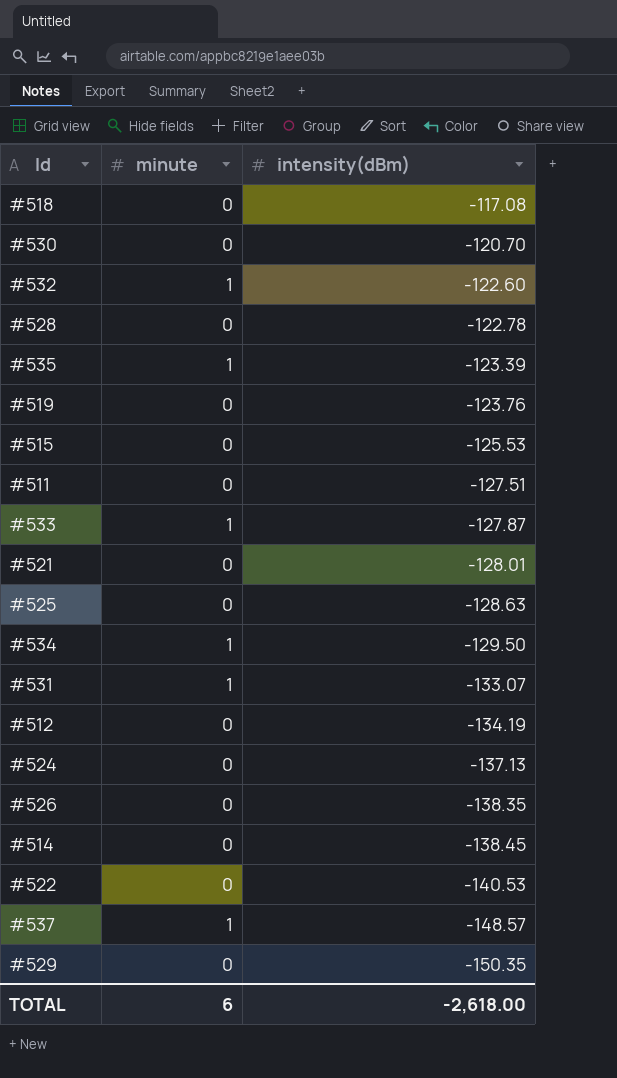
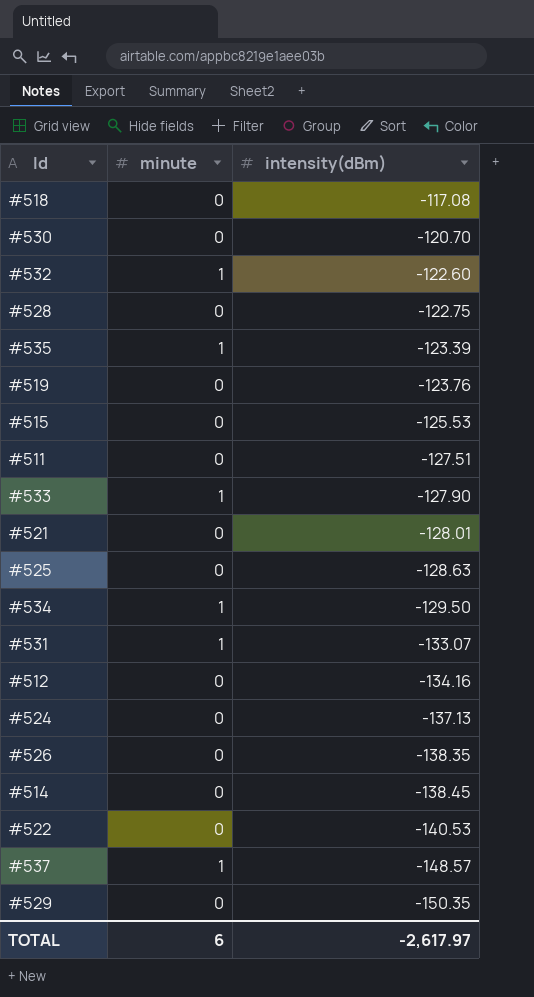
#528 | intensity(dBm): -122.78 -> -122.75
#533 | intensity(dBm): -127.87 -> -127.90
#512 | intensity(dBm): -134.19 -> -134.16
TOTAL | intensity(dBm): -2,618.00 -> -2,617.97

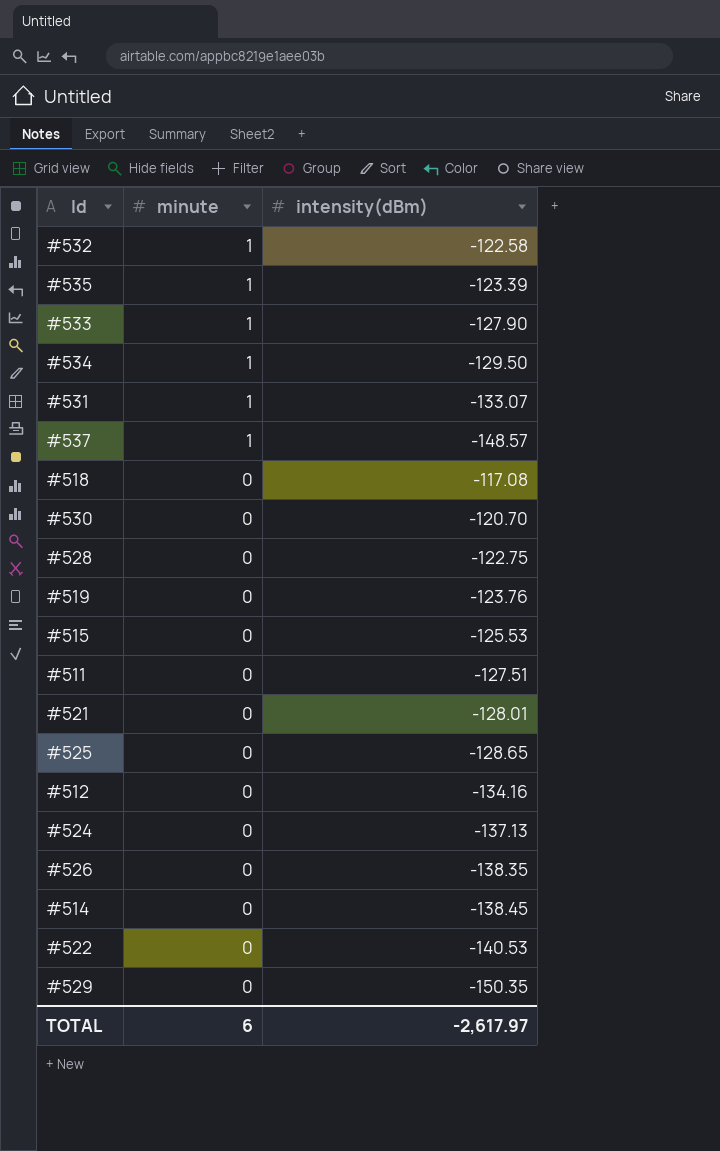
row order: intensity(dBm) descending -> minute descending
#532 | intensity(dBm): -122.60 -> -122.58
#525 | intensity(dBm): -128.63 -> -128.65

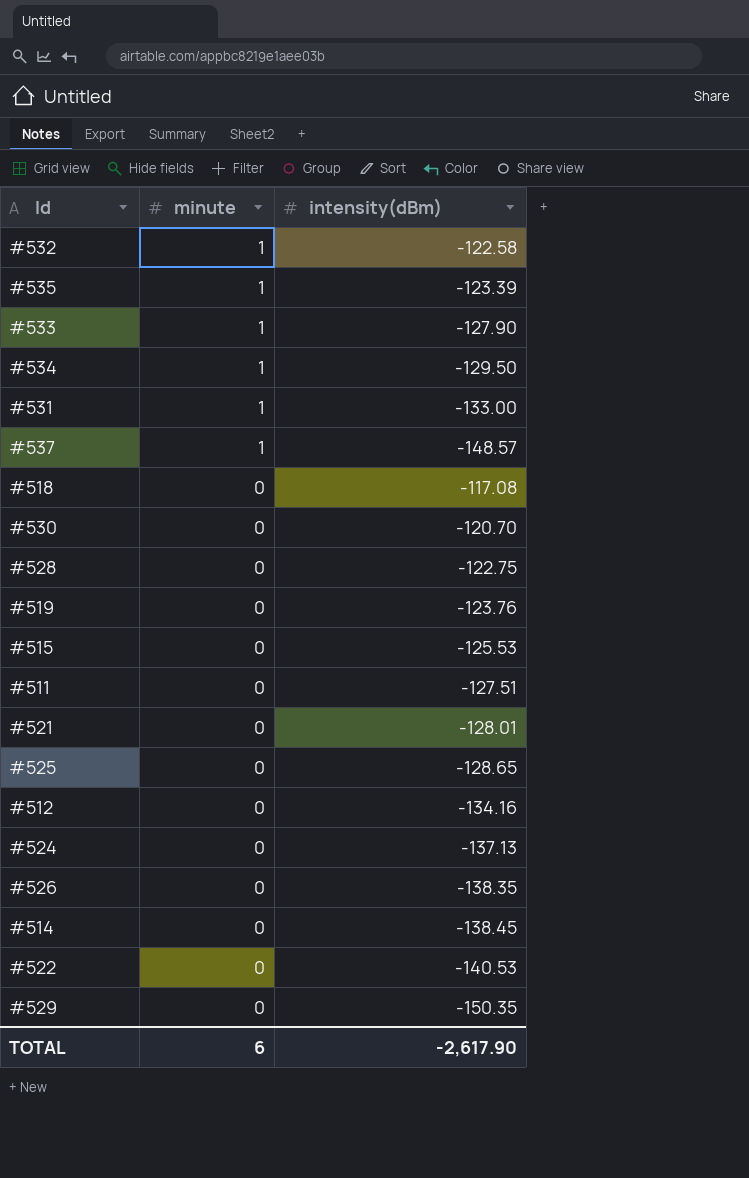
#531 | intensity(dBm): -133.07 -> -133.00
TOTAL | intensity(dBm): -2,617.97 -> -2,617.90

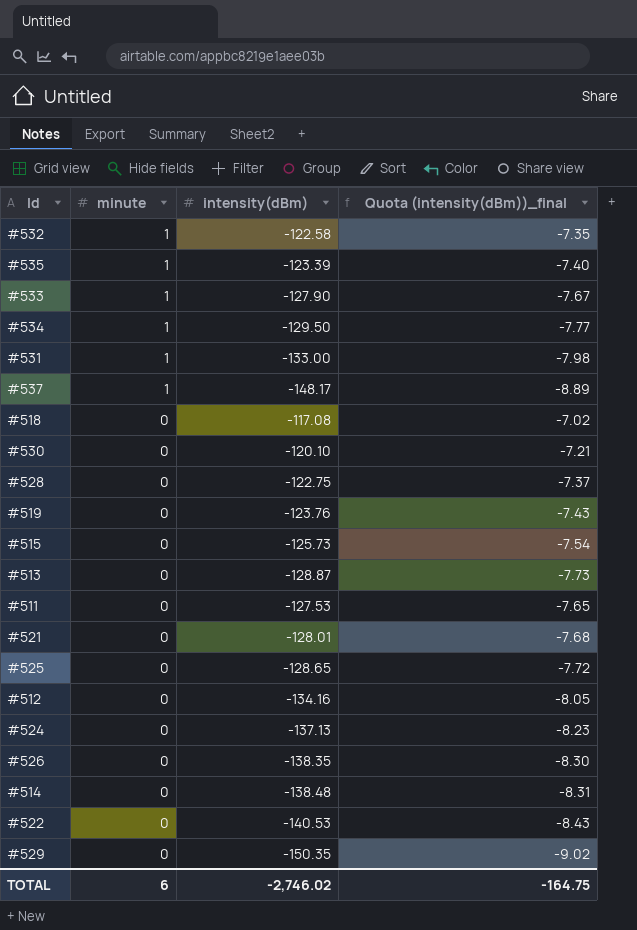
column Quota (intensity(dBm))_final | formula: none -> [intensity(dBm)] * 0.06
#537 | intensity(dBm): -148.57 -> -148.17
#530 | intensity(dBm): -120.70 -> -120.10
#515 | intensity(dBm): -125.53 -> -125.73
row #513: none -> 0 | -128.87 | -7.73
#511 | intensity(dBm): -127.51 -> -127.53
#514 | intensity(dBm): -138.45 -> -138.48
TOTAL | intensity(dBm): -2,617.90 -> -2,746.02

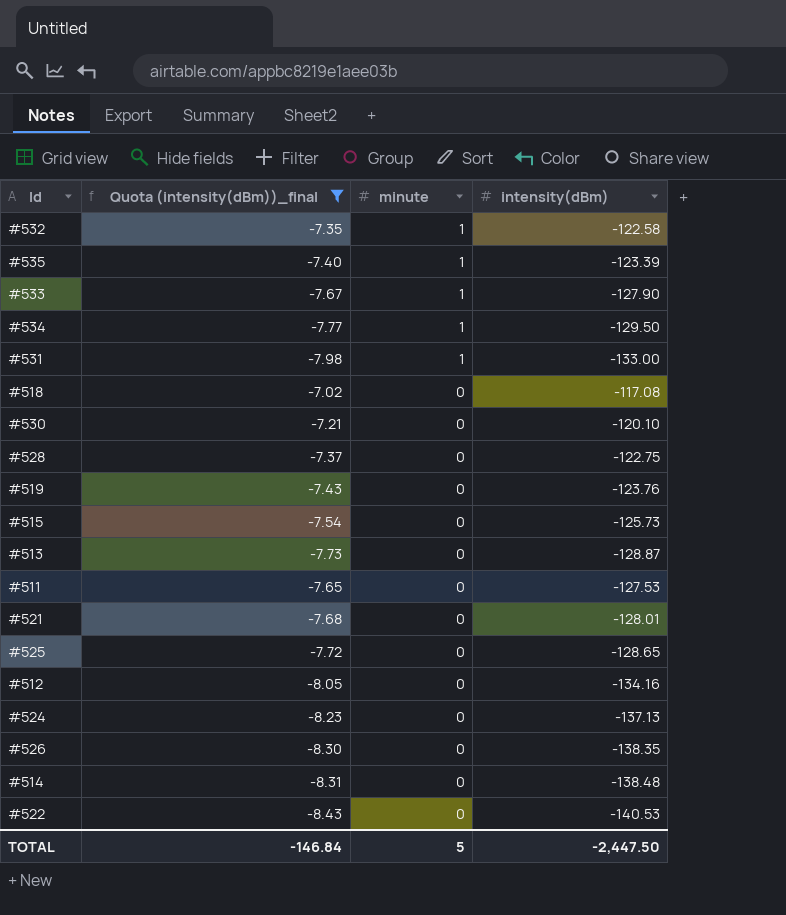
filter: none -> Quota (intensity(dBm))_final >= -8.43
column Quota (intensity(dBm))_final | position: 4 -> 2
TOTAL | Quota (intensity(dBm))_final: -164.75 -> -146.84
TOTAL | minute: 6 -> 5
TOTAL | intensity(dBm): -2,746.02 -> -2,447.50

